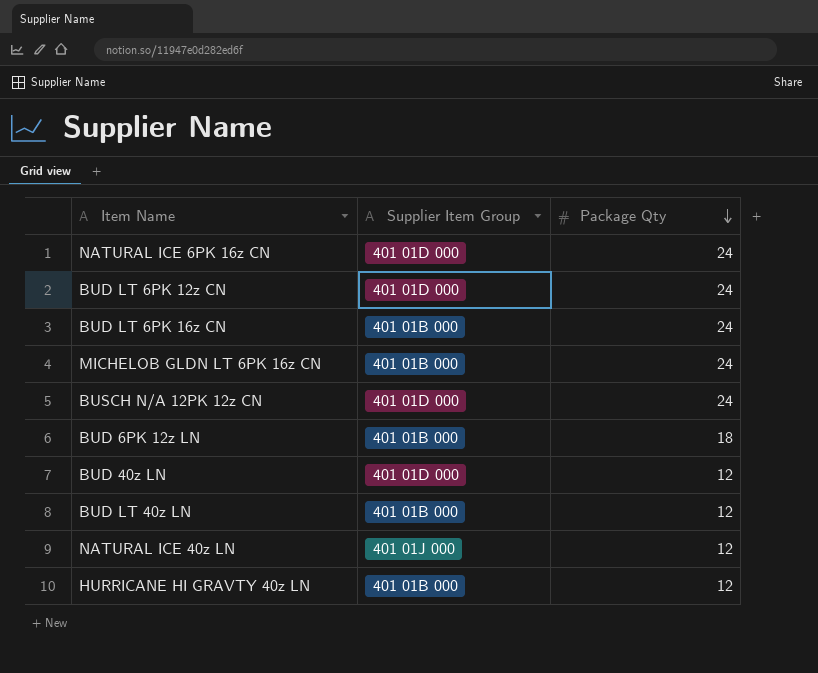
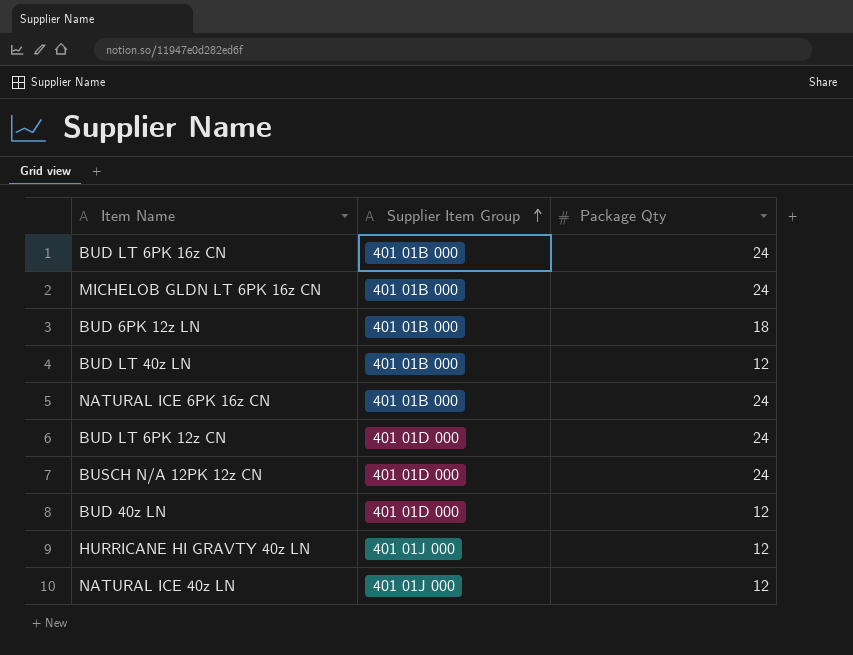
row order: Package Qty descending -> Supplier Item Group ascending
NATURAL ICE 6PK 16z CN | Supplier Item Group: 401 01D 000 -> 401 01B 000
HURRICANE HI GRAVTY 40z LN | Supplier Item Group: 401 01B 000 -> 401 01J 000

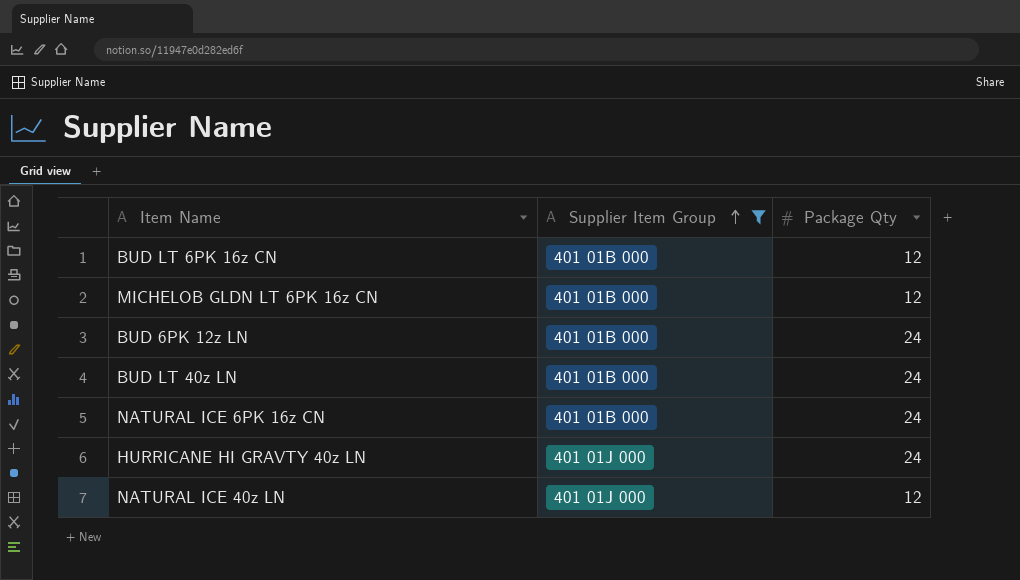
filter: none -> Supplier Item Group != 401 01D 000
BUD LT 6PK 16z CN | Package Qty: 24 -> 12
MICHELOB GLDN LT 6PK 16z CN | Package Qty: 24 -> 12
BUD 6PK 12z LN | Package Qty: 18 -> 24
BUD LT 40z LN | Package Qty: 12 -> 24
HURRICANE HI GRAVTY 40z LN | Package Qty: 12 -> 24

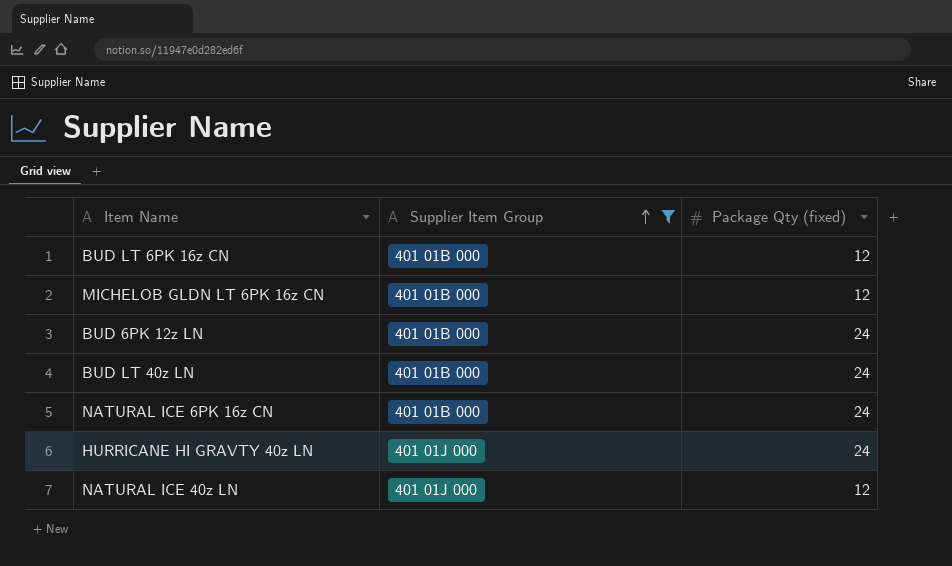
column name: Package Qty -> Package Qty (fixed)

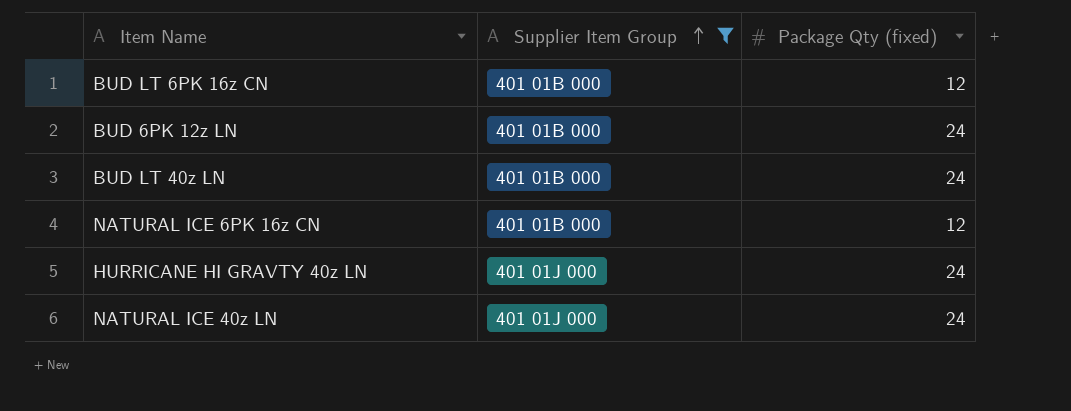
row MICHELOB GLDN LT 6PK 16z CN: 401 01B 000 | 12 -> none
NATURAL ICE 6PK 16z CN | Package Qty (fixed): 24 -> 12
NATURAL ICE 40z LN | Package Qty (fixed): 12 -> 24

